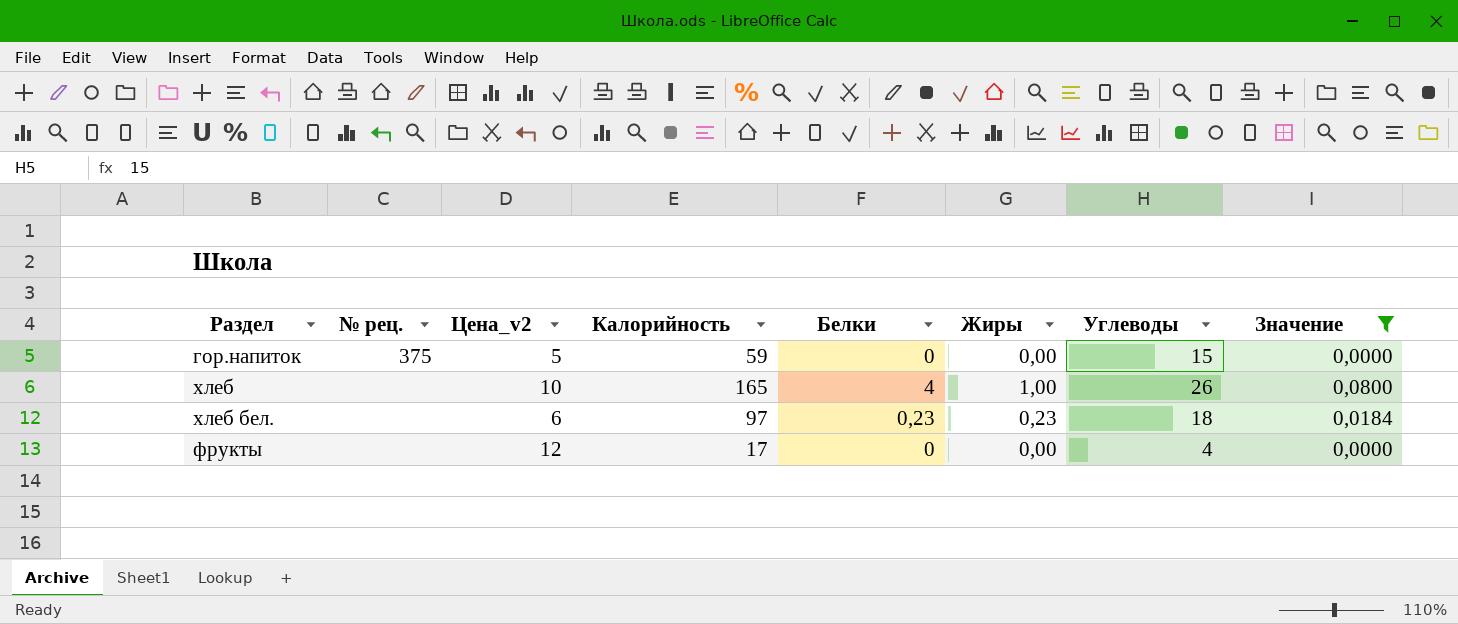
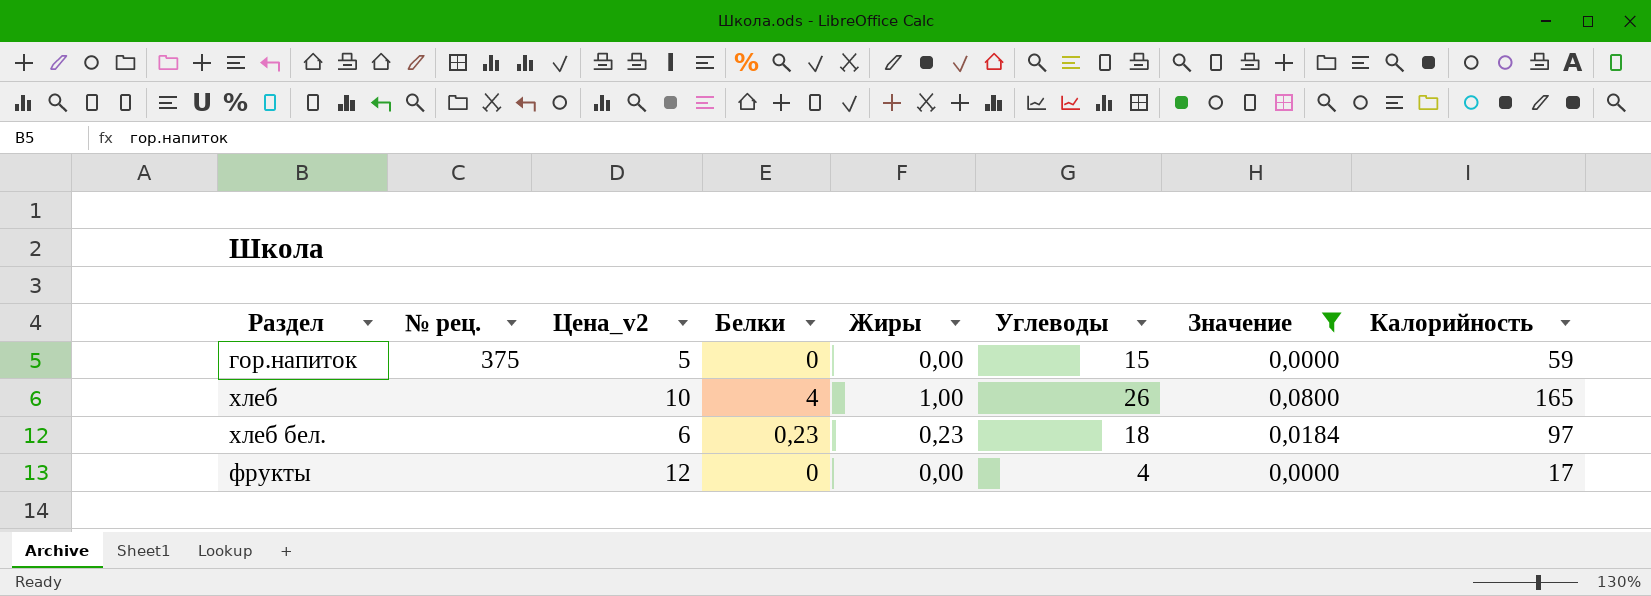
column Калорийность | position: 4 -> 8

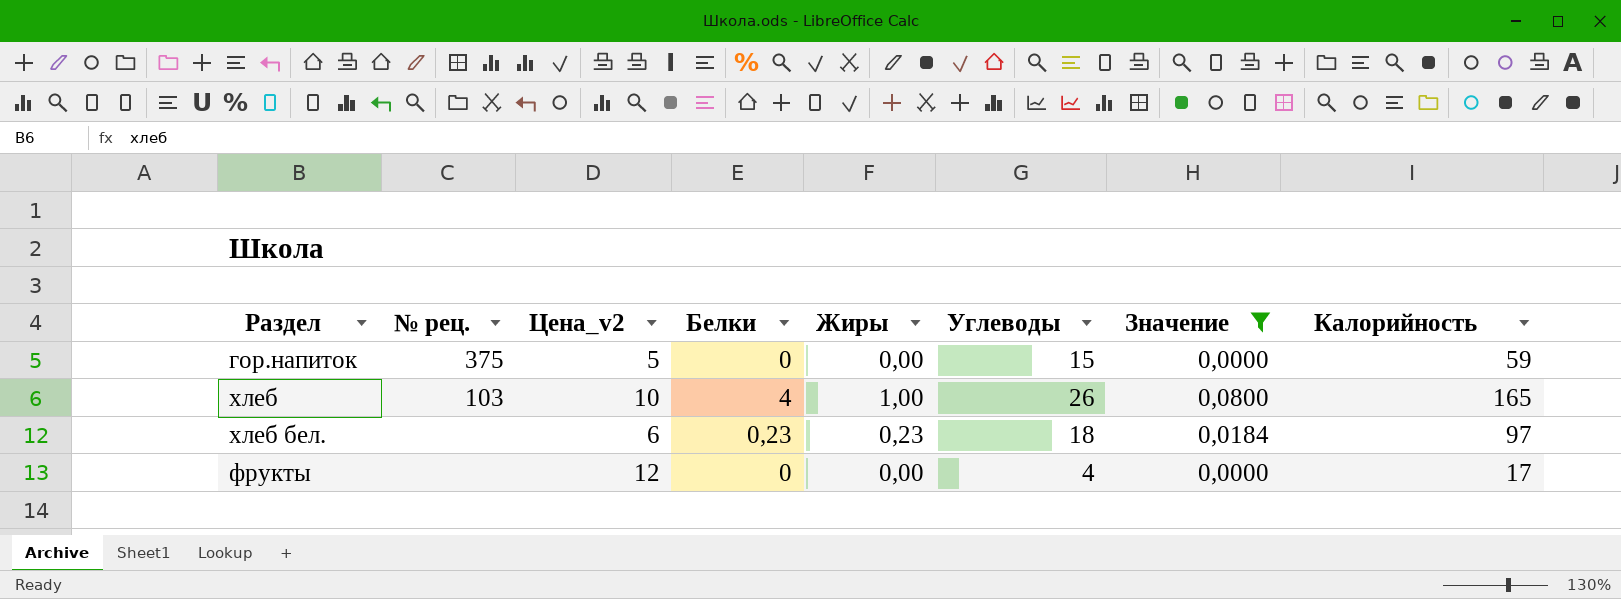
хлеб | № рец.: none -> 103

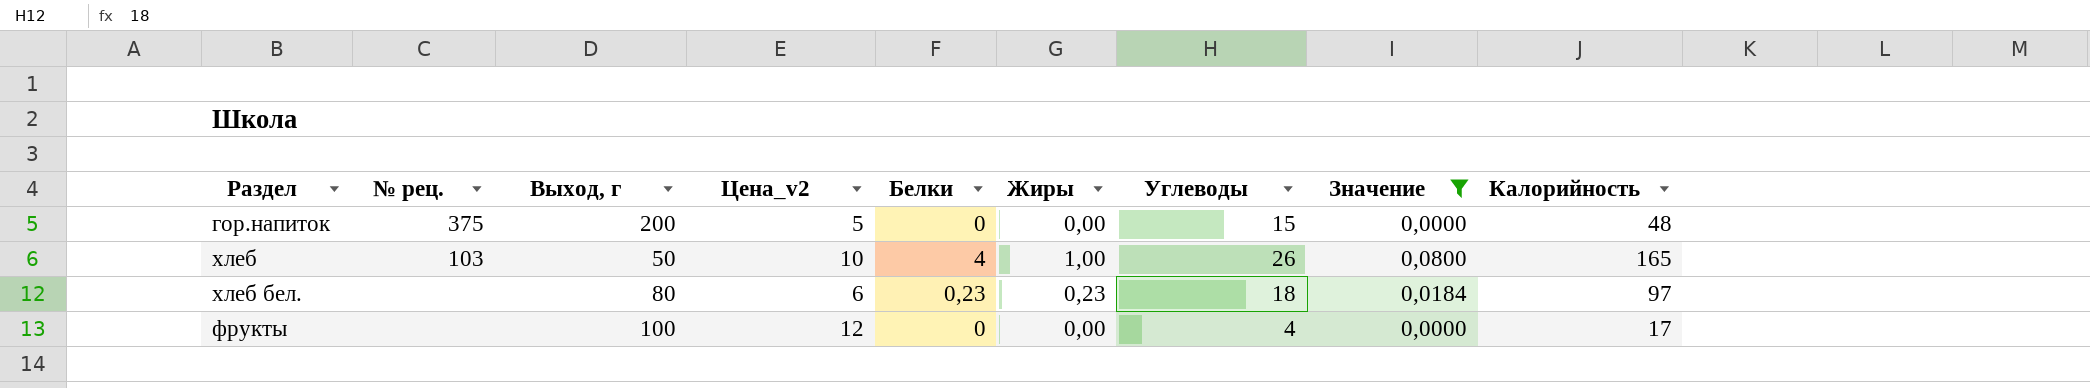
column Выход, г | position: none -> 3
гор.напиток | Калорийность: 59 -> 48

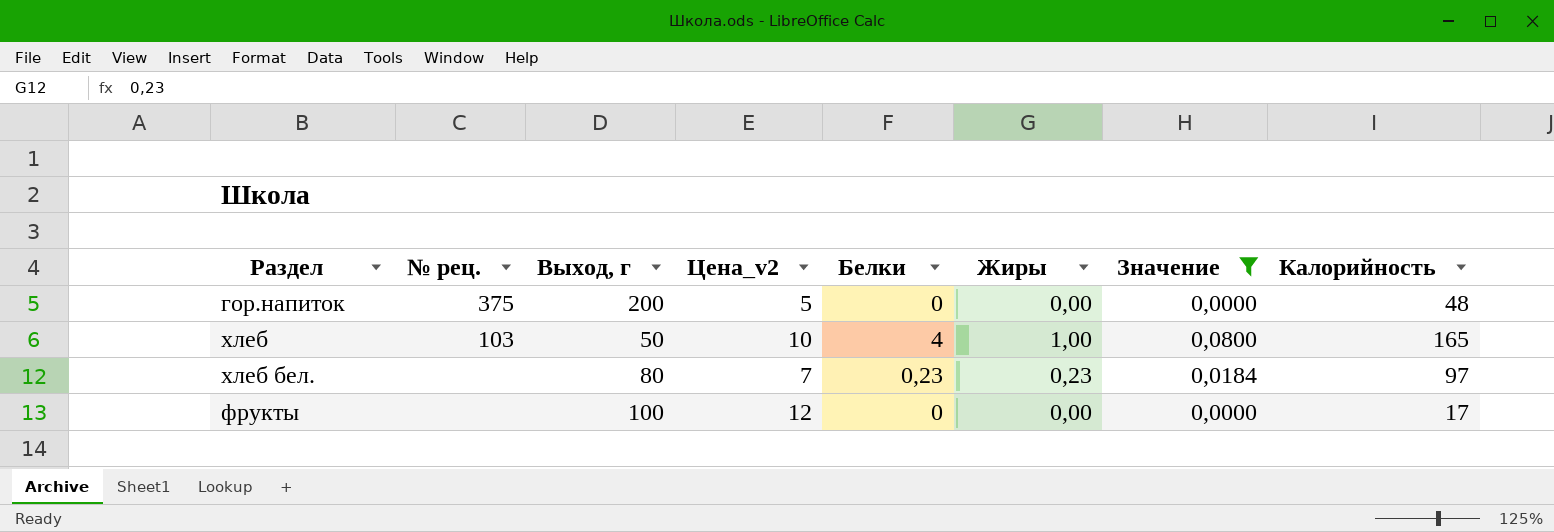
column Углеводы | position: 7 -> none
хлеб бел. | Цена_v2: 6 -> 7

